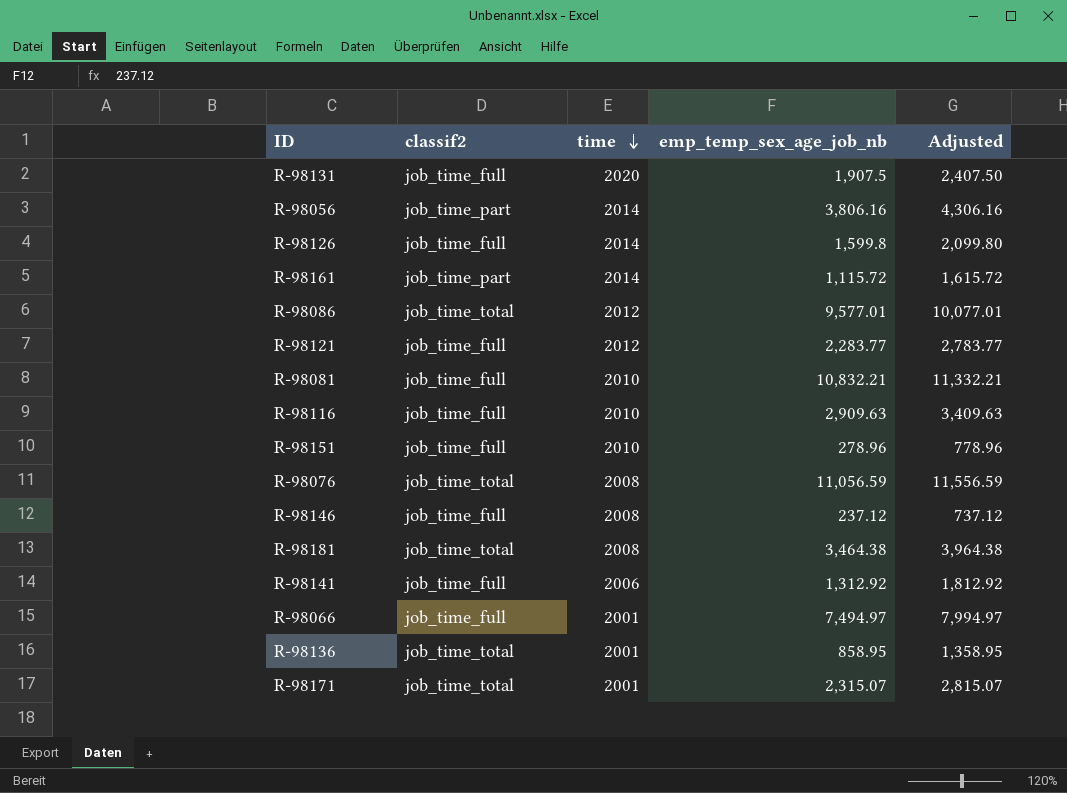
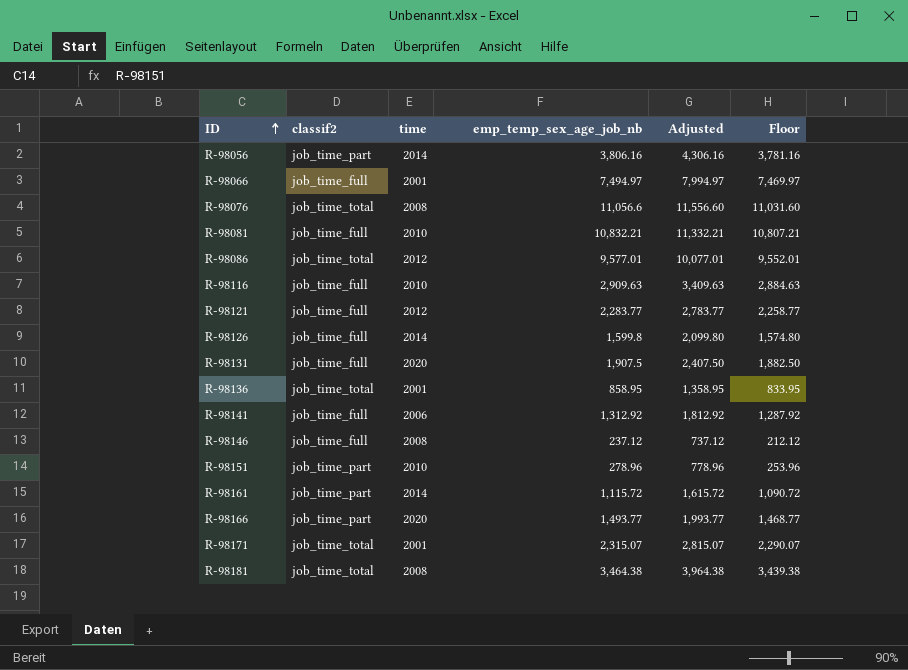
row order: time descending -> ID ascending
column Floor | formula: none -> [emp_temp_sex_age_job_nb] - 25
R-98076 | emp_temp_sex_age_job_nb: 11,056.59 -> 11,056.6
R-98076 | Adjusted: 11,556.59 -> 11,556.60
R-98151 | classif2: job_time_full -> job_time_part
row R-98166: none -> job_time_part | 2020 | 1,493.77 | 1,993.77 | 1,468.77

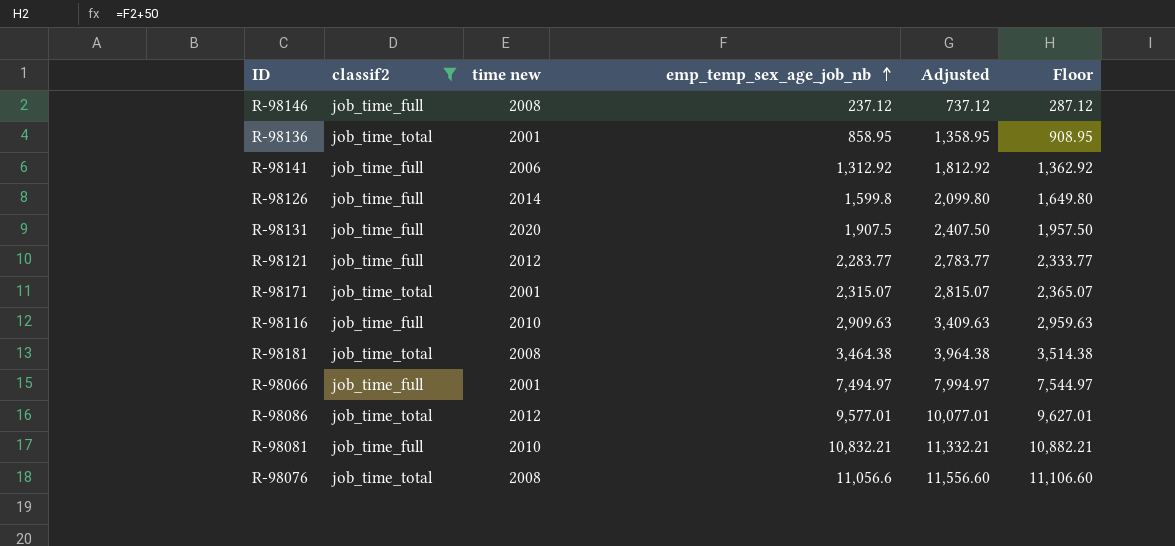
filter: none -> classif2 != job_time_part
row order: ID ascending -> emp_temp_sex_age_job_nb ascending
column name: time -> time new
column Floor | formula: [emp_temp_sex_age_job_nb] - 25 -> [emp_temp_sex_age_job_nb] + 50

